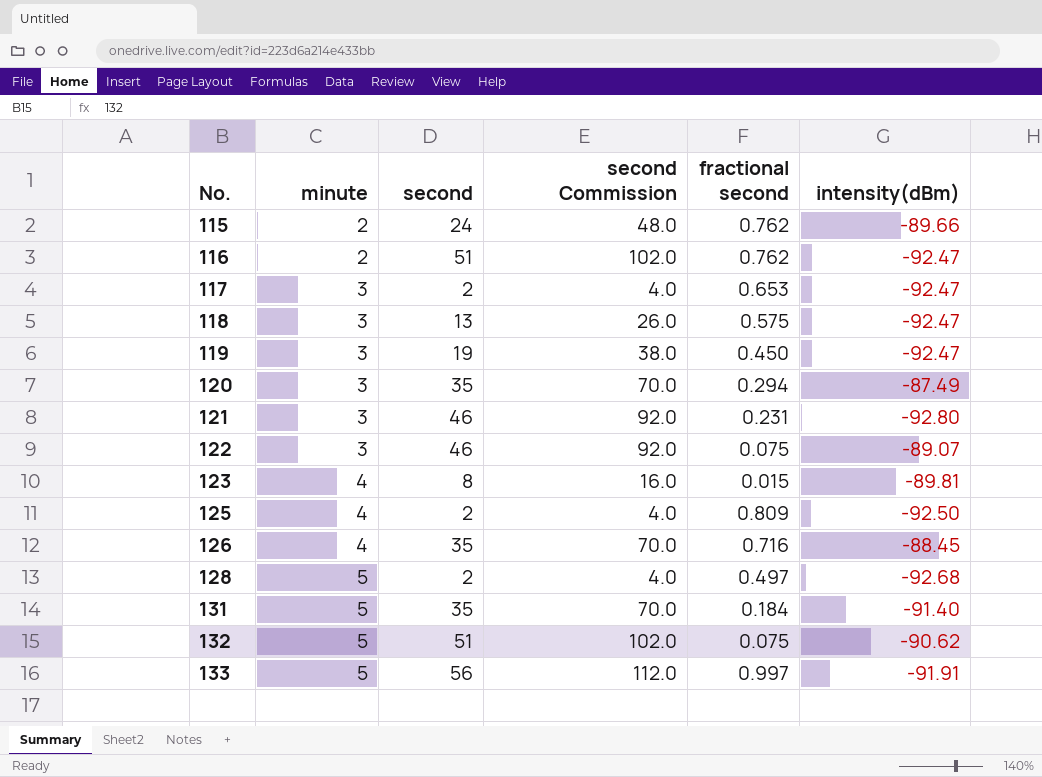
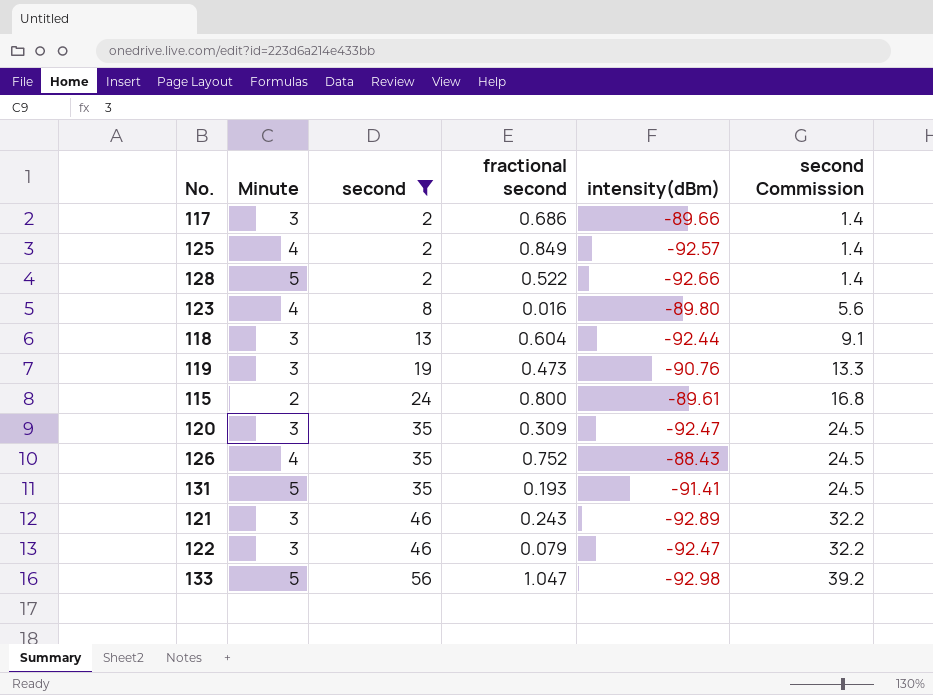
filter: none -> second != 51
row order: No. ascending -> second ascending
column name: minute -> Minute
column second Commission | formula: [second] * 2 -> [second] * 0.7
column second Commission | position: 4 -> 6
117 | fractional second: 0.653 -> 0.686
117 | intensity(dBm): -92.47 -> -89.66
125 | fractional second: 0.809 -> 0.849
125 | intensity(dBm): -92.50 -> -92.57
128 | fractional second: 0.497 -> 0.522
128 | intensity(dBm): -92.68 -> -92.66
123 | fractional second: 0.015 -> 0.016
123 | intensity(dBm): -89.81 -> -89.80
118 | fractional second: 0.575 -> 0.604
118 | intensity(dBm): -92.47 -> -92.44
119 | fractional second: 0.450 -> 0.473
119 | intensity(dBm): -92.47 -> -90.76
115 | fractional second: 0.762 -> 0.800
115 | intensity(dBm): -89.66 -> -89.61
120 | fractional second: 0.294 -> 0.309
120 | intensity(dBm): -87.49 -> -92.47
126 | fractional second: 0.716 -> 0.752
126 | intensity(dBm): -88.45 -> -88.43
131 | fractional second: 0.184 -> 0.193
131 | intensity(dBm): -91.40 -> -91.41
121 | fractional second: 0.231 -> 0.243
121 | intensity(dBm): -92.80 -> -92.89
122 | fractional second: 0.075 -> 0.079
122 | intensity(dBm): -89.07 -> -92.47
133 | fractional second: 0.997 -> 1.047
133 | intensity(dBm): -91.91 -> -92.98

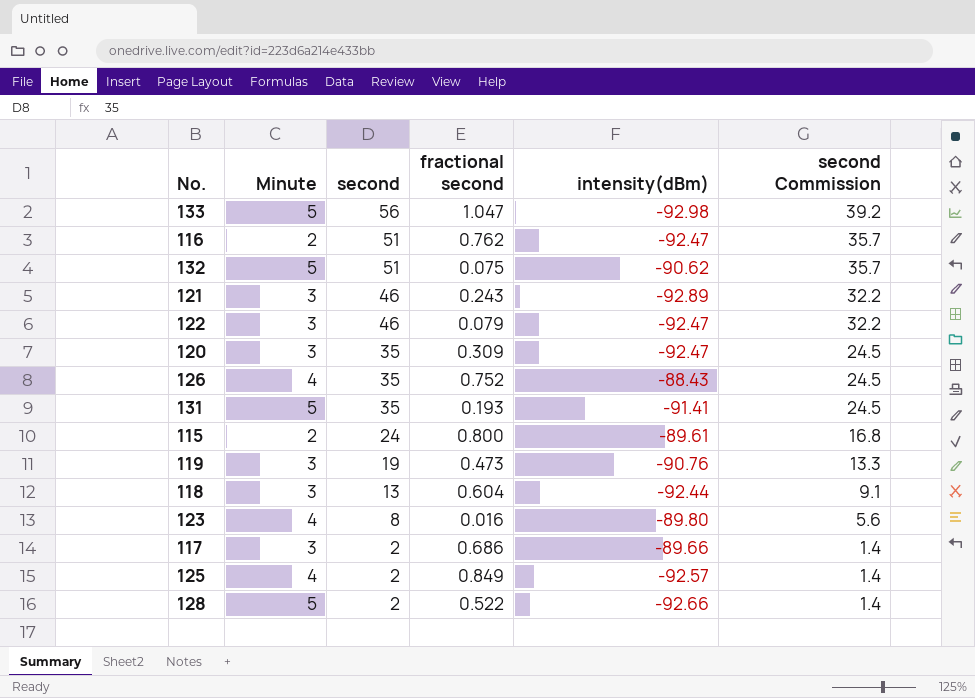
filter: second != 51 -> none
row order: second ascending -> second descending

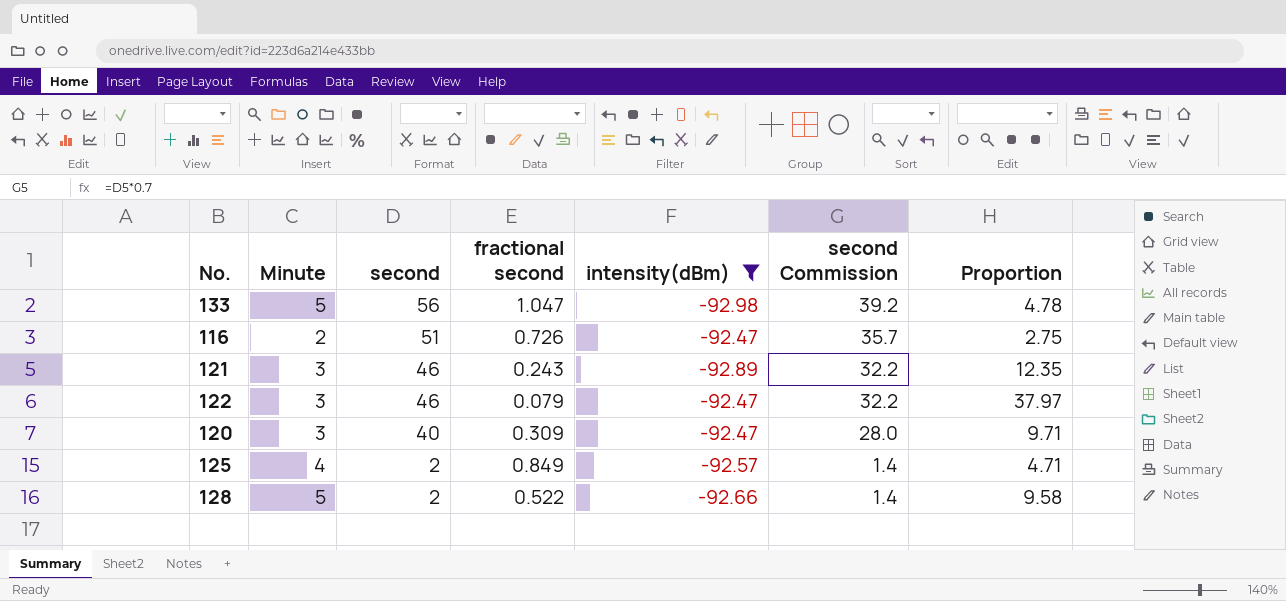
filter: none -> intensity(dBm) <= -92.47
column Proportion | formula: none -> [Minute] / [fractional second]
116 | fractional second: 0.762 -> 0.726
120 | second: 35 -> 40
120 | second Commission: 24.5 -> 28.0

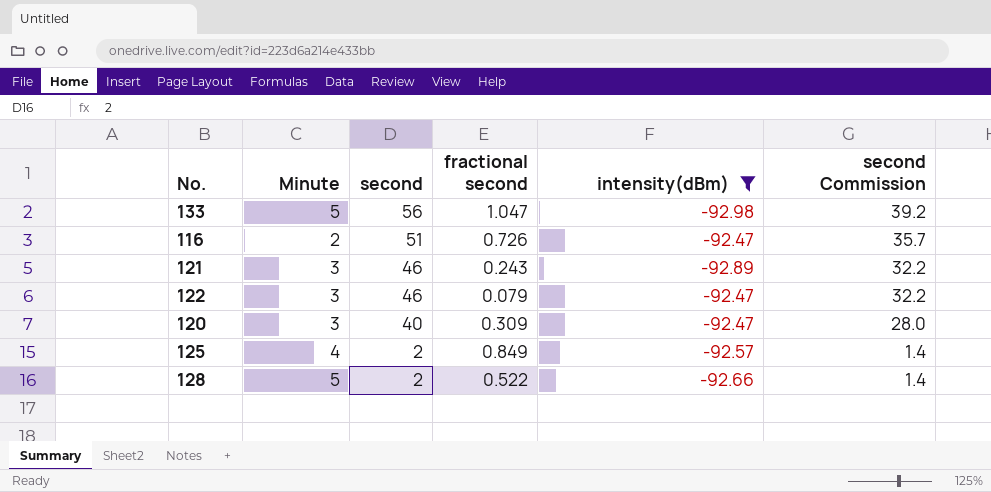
column Proportion | formula: [Minute] / [fractional second] -> none

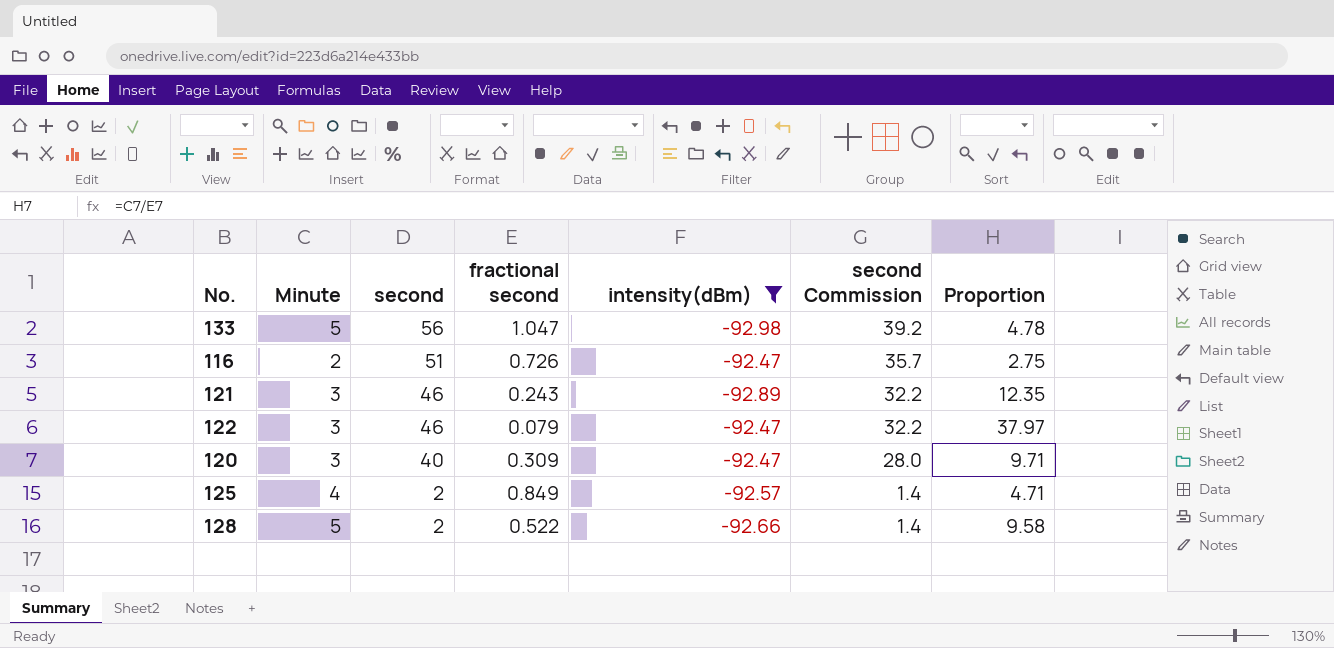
column Proportion | formula: none -> [Minute] / [fractional second]

